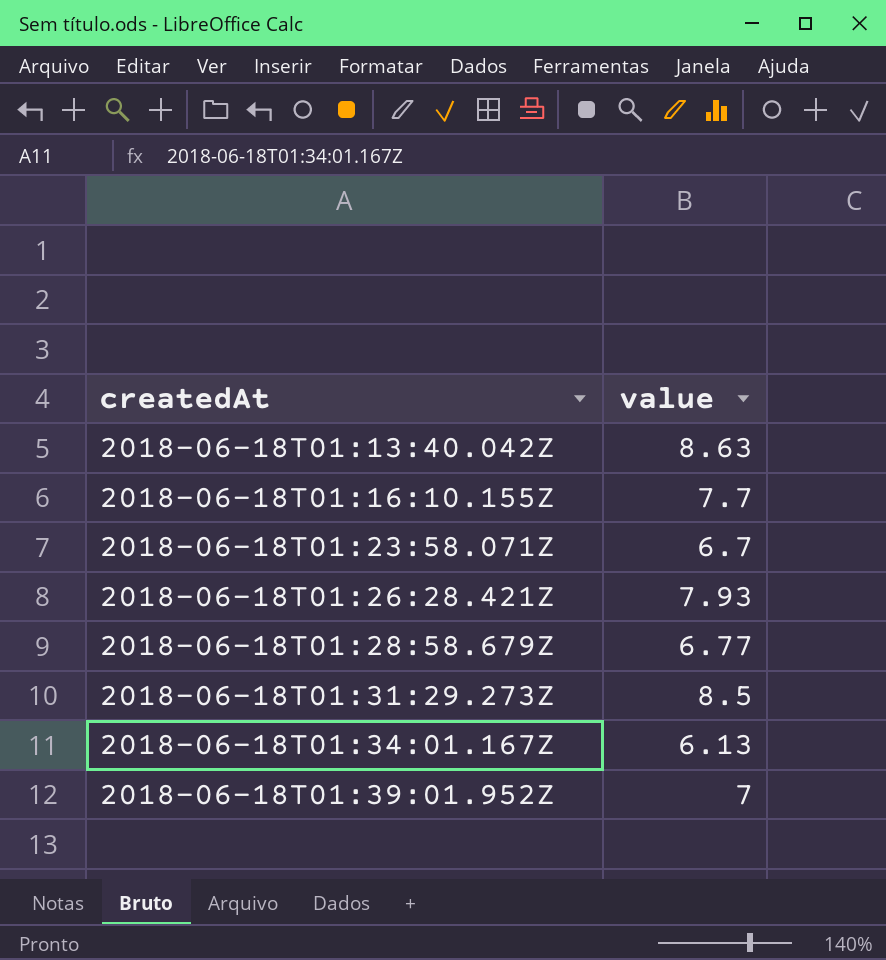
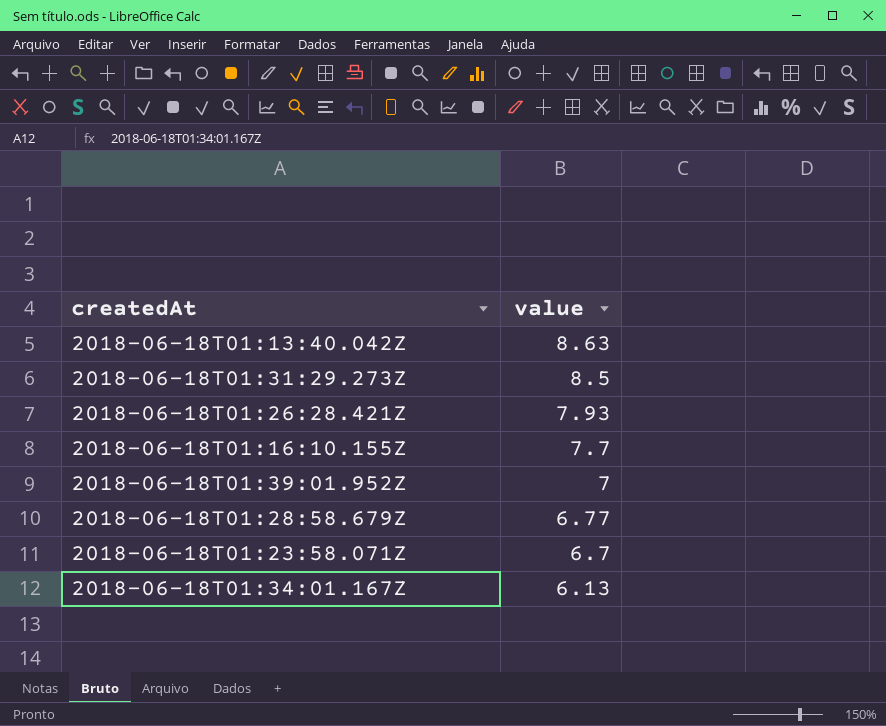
row order: createdAt ascending -> value descending

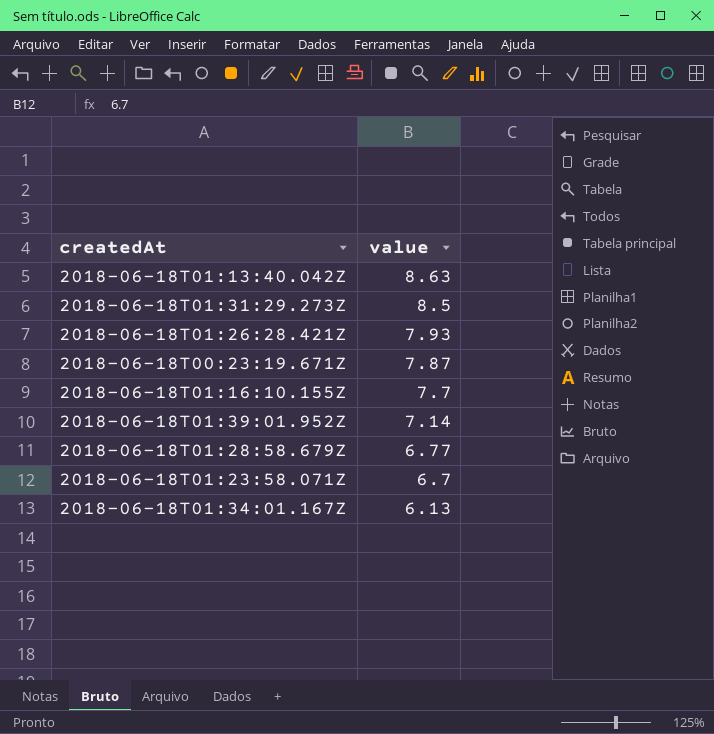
row 2018-06-18T00:23:19.671Z: none -> 7.87
2018-06-18T01:39:01.952Z | value: 7 -> 7.14

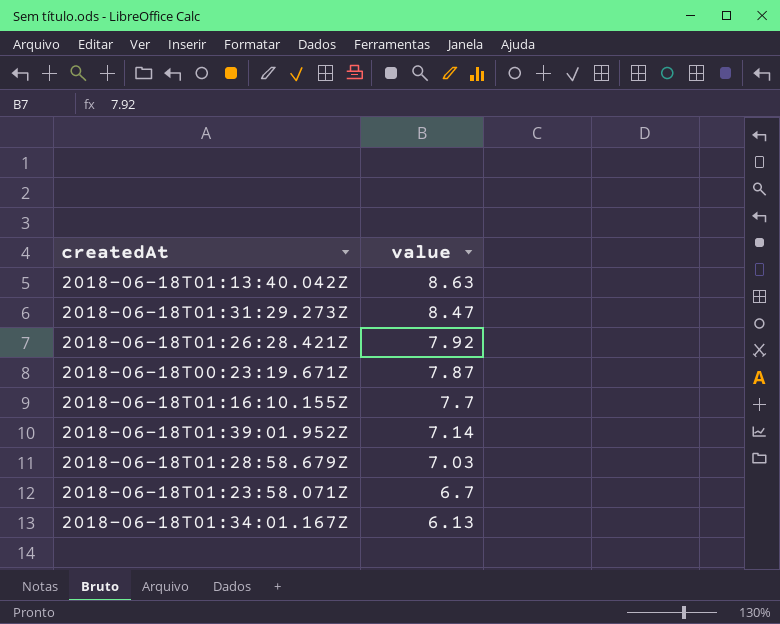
2018-06-18T01:31:29.273Z | value: 8.5 -> 8.47
2018-06-18T01:26:28.421Z | value: 7.93 -> 7.92
2018-06-18T01:28:58.679Z | value: 6.77 -> 7.03

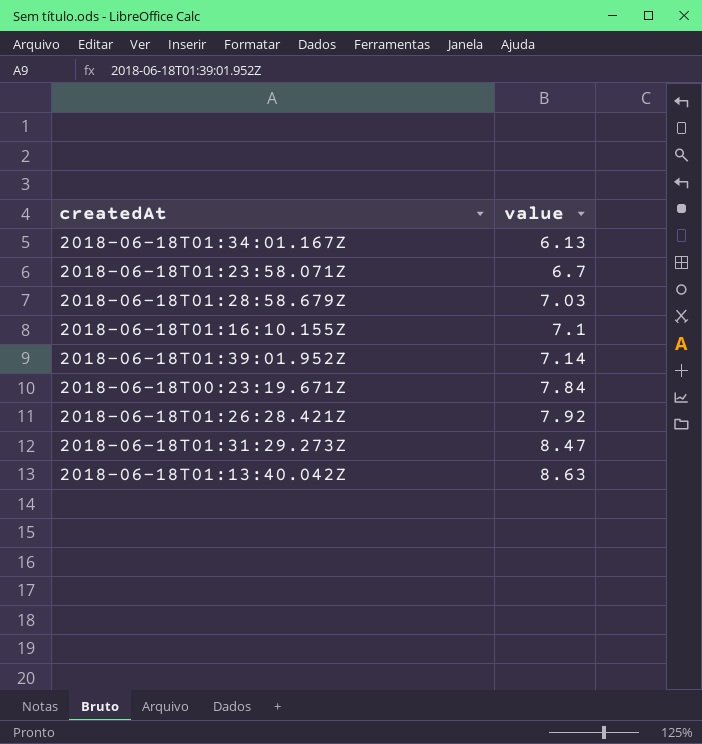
row order: value descending -> value ascending
2018-06-18T01:16:10.155Z | value: 7.7 -> 7.1
2018-06-18T00:23:19.671Z | value: 7.87 -> 7.84

